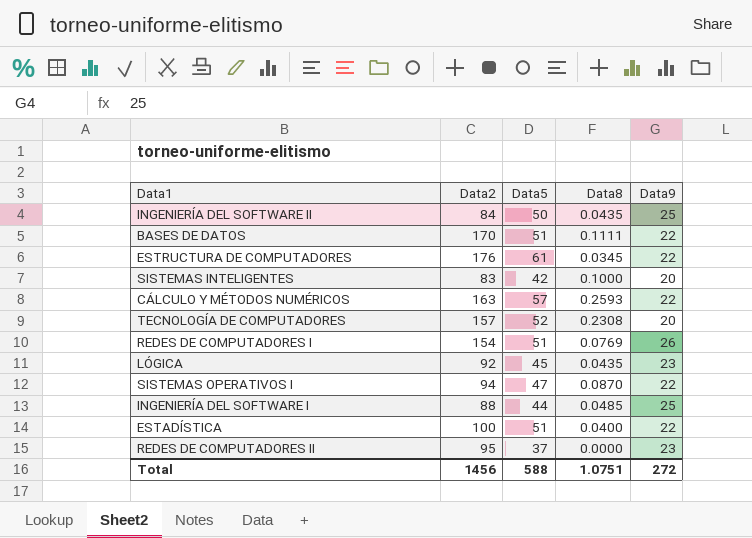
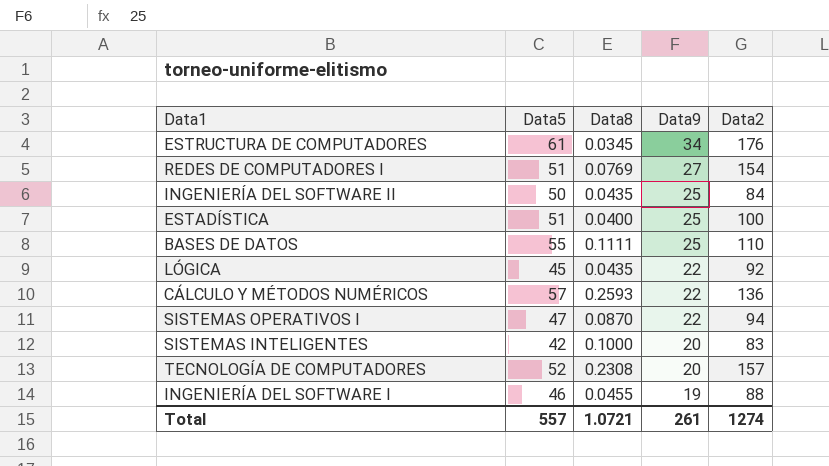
row order: none -> Data9 descending
column Data2 | position: 2 -> 5
row REDES DE COMPUTADORES II: 95 | 37 | 0.0000 | 23 -> none
ESTRUCTURA DE COMPUTADORES | Data9: 22 -> 34
REDES DE COMPUTADORES I | Data9: 26 -> 27
ESTADÍSTICA | Data9: 22 -> 25
BASES DE DATOS | Data5: 51 -> 55
BASES DE DATOS | Data9: 22 -> 25
BASES DE DATOS | Data2: 170 -> 110
LÓGICA | Data9: 23 -> 22
CÁLCULO Y MÉTODOS NUMÉRICOS | Data2: 163 -> 136
INGENIERÍA DEL SOFTWARE I | Data5: 44 -> 46
INGENIERÍA DEL SOFTWARE I | Data8: 0.0485 -> 0.0455
INGENIERÍA DEL SOFTWARE I | Data9: 25 -> 19
Total | Data5: 588 -> 557
Total | Data8: 1.0751 -> 1.0721
Total | Data9: 272 -> 261
Total | Data2: 1456 -> 1274

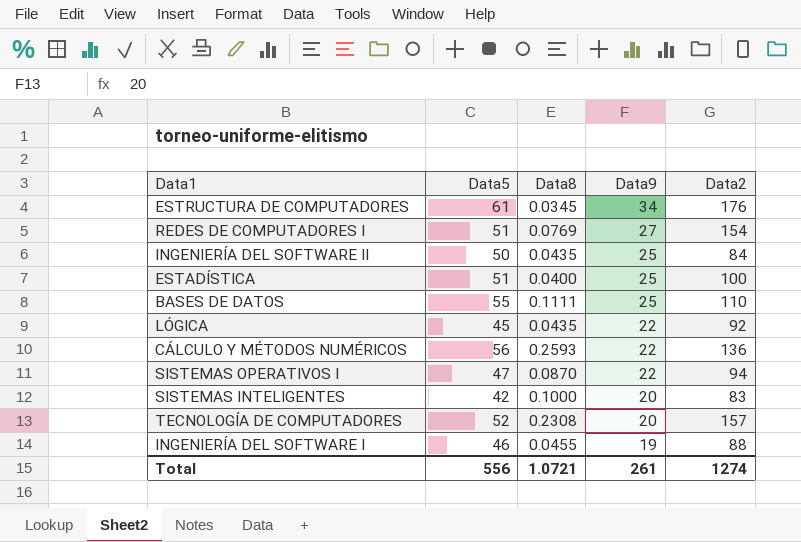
CÁLCULO Y MÉTODOS NUMÉRICOS | Data5: 57 -> 56
Total | Data5: 557 -> 556

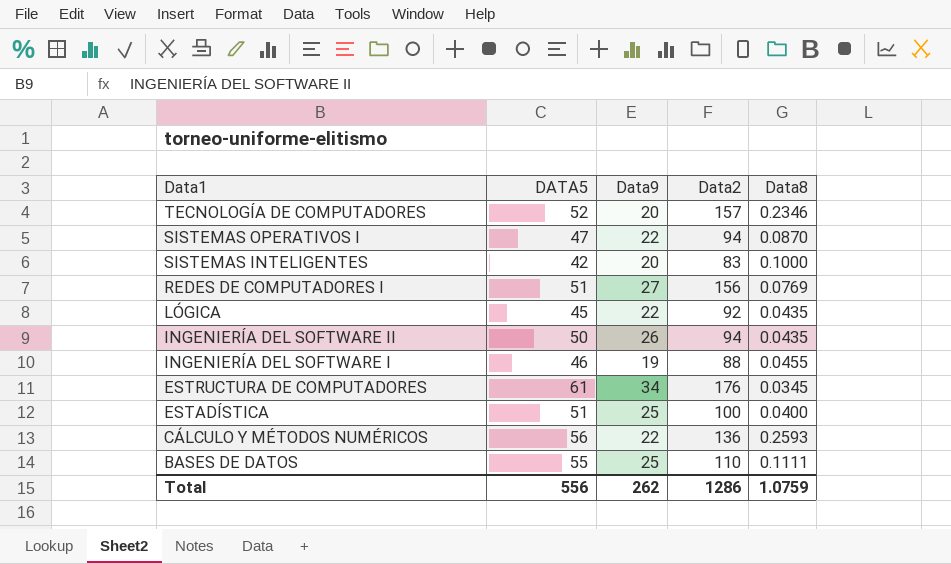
row order: Data9 descending -> Data1 descending
column name: Data5 -> DATA5
column Data8 | position: 3 -> 5
TECNOLOGÍA DE COMPUTADORES | Data8: 0.2308 -> 0.2346
REDES DE COMPUTADORES I | Data2: 154 -> 156
INGENIERÍA DEL SOFTWARE II | Data9: 25 -> 26
INGENIERÍA DEL SOFTWARE II | Data2: 84 -> 94
Total | Data9: 261 -> 262
Total | Data2: 1274 -> 1286
Total | Data8: 1.0721 -> 1.0759

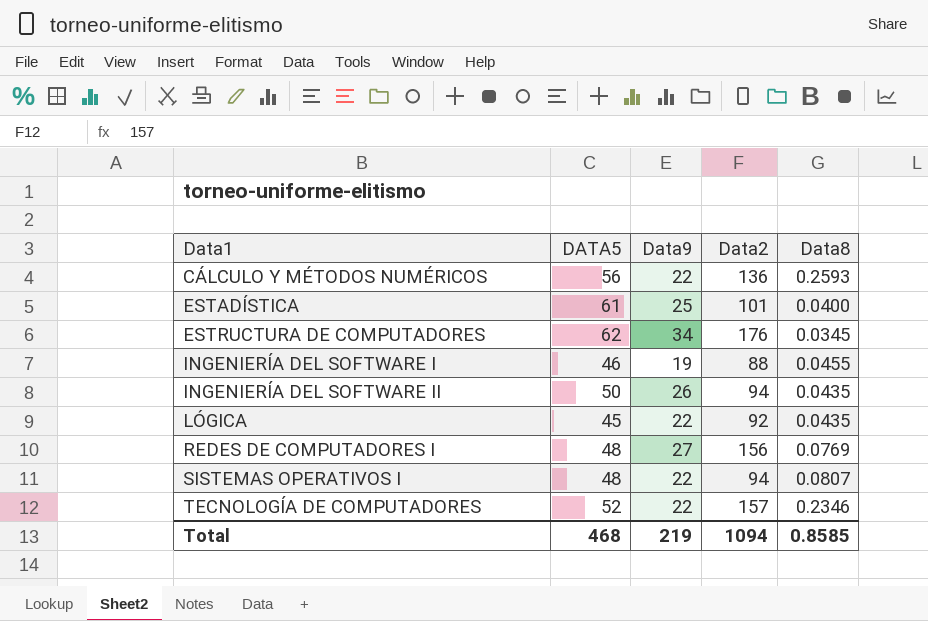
row order: Data1 descending -> Data1 ascending
row SISTEMAS INTELIGENTES: 42 | 20 | 83 | 0.1000 -> none
row BASES DE DATOS: 55 | 25 | 110 | 0.1111 -> none
ESTADÍSTICA | DATA5: 51 -> 61
ESTADÍSTICA | Data2: 100 -> 101
ESTRUCTURA DE COMPUTADORES | DATA5: 61 -> 62
REDES DE COMPUTADORES I | DATA5: 51 -> 48
SISTEMAS OPERATIVOS I | DATA5: 47 -> 48
SISTEMAS OPERATIVOS I | Data8: 0.0870 -> 0.0807
TECNOLOGÍA DE COMPUTADORES | Data9: 20 -> 22
Total | DATA5: 556 -> 468
Total | Data9: 262 -> 219
Total | Data2: 1286 -> 1094
Total | Data8: 1.0759 -> 0.8585

